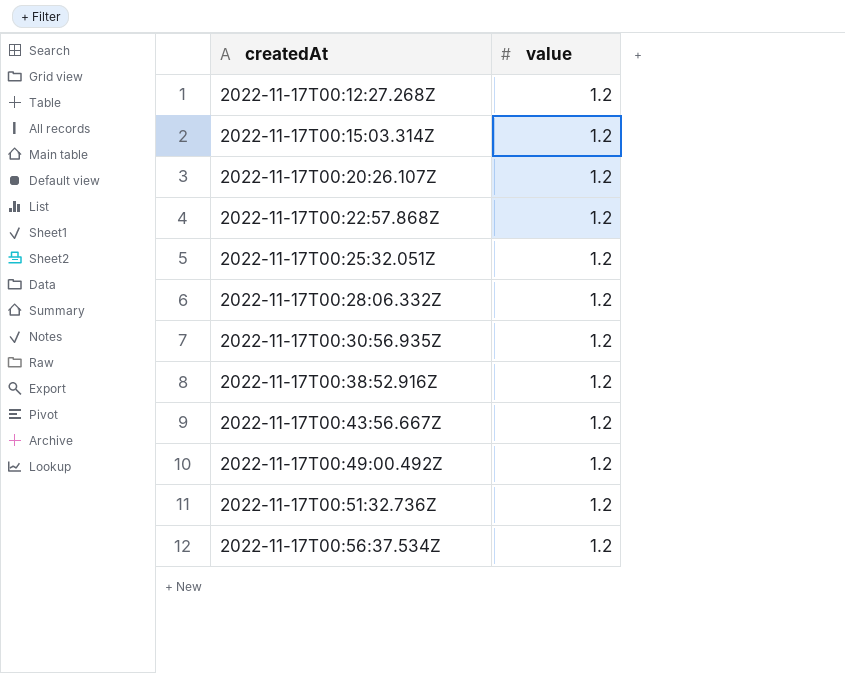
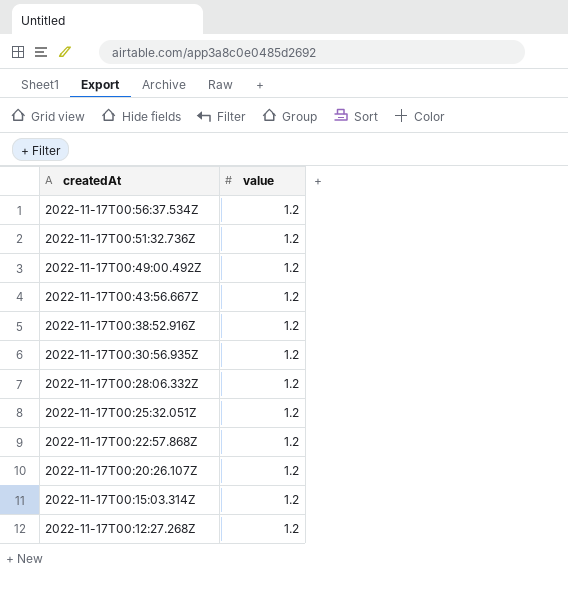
row order: createdAt ascending -> createdAt descending

